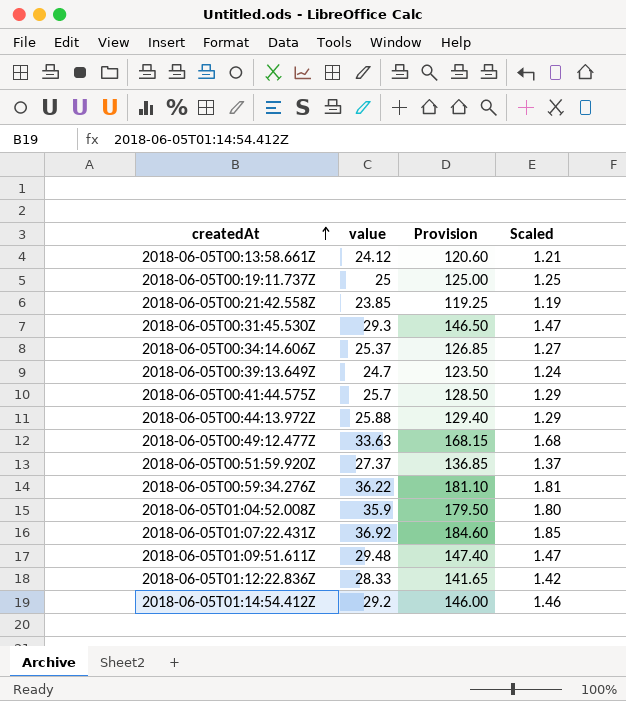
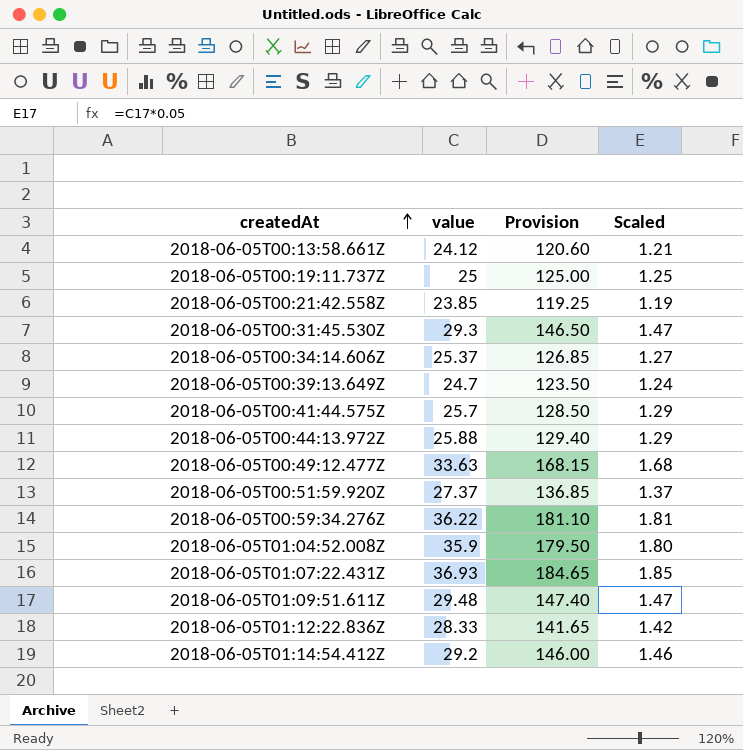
2018-06-05T01:07:22.431Z | value: 36.92 -> 36.93
2018-06-05T01:07:22.431Z | Provision: 184.60 -> 184.65

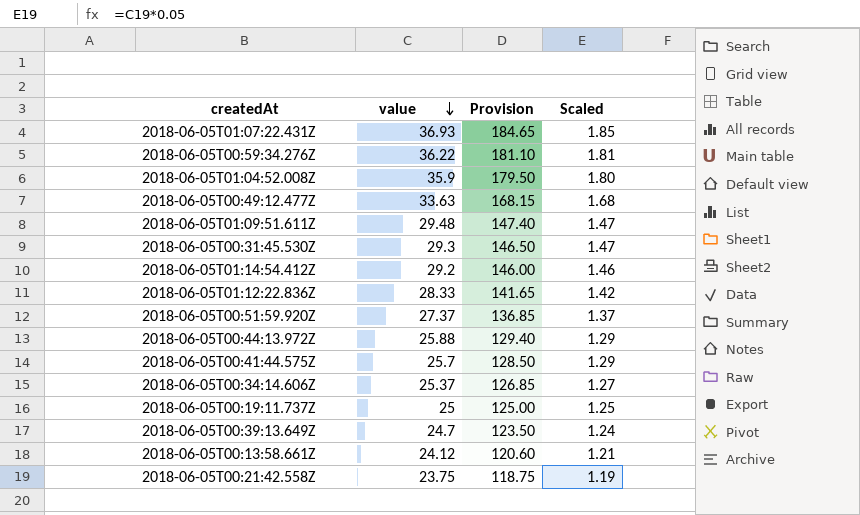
row order: createdAt ascending -> value descending
2018-06-05T00:21:42.558Z | value: 23.85 -> 23.75
2018-06-05T00:21:42.558Z | Provision: 119.25 -> 118.75

